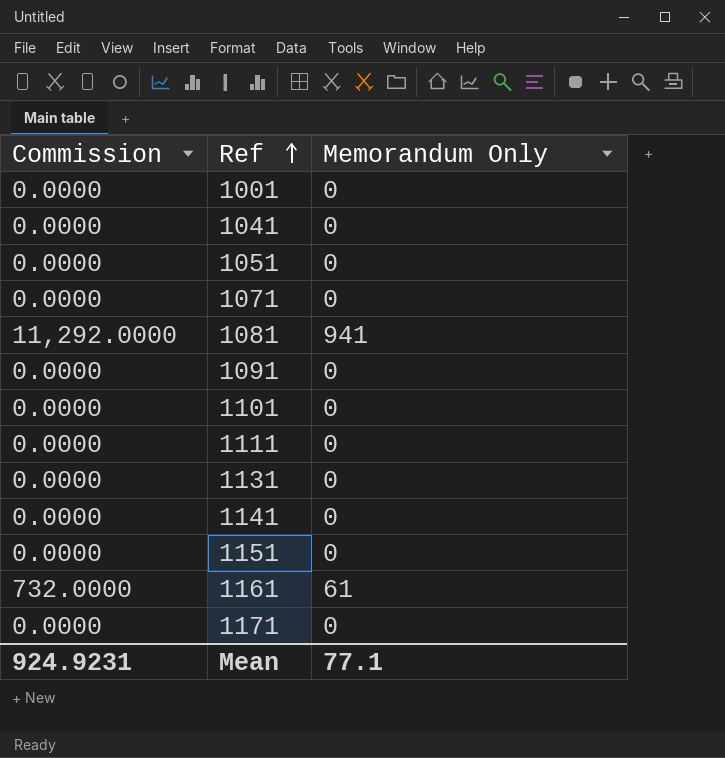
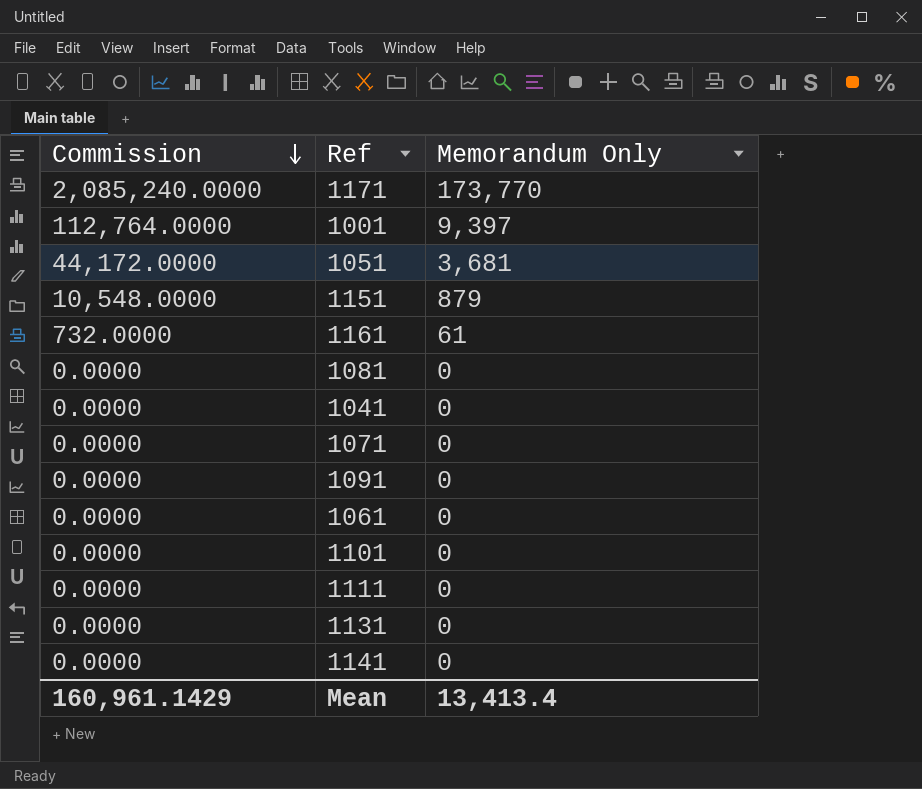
row order: Ref ascending -> Commission descending
1171 | Commission: 0.0000 -> 2,085,240.0000
1171 | Memorandum Only: 0 -> 173,770
1001 | Commission: 0.0000 -> 112,764.0000
1001 | Memorandum Only: 0 -> 9,397
1051 | Commission: 0.0000 -> 44,172.0000
1051 | Memorandum Only: 0 -> 3,681
1151 | Commission: 0.0000 -> 10,548.0000
1151 | Memorandum Only: 0 -> 879
1081 | Commission: 11,292.0000 -> 0.0000
1081 | Memorandum Only: 941 -> 0
row 1061: none -> 0.0000 | 0
Mean | Commission: 924.9231 -> 160,961.1429
Mean | Memorandum Only: 77.1 -> 13,413.4

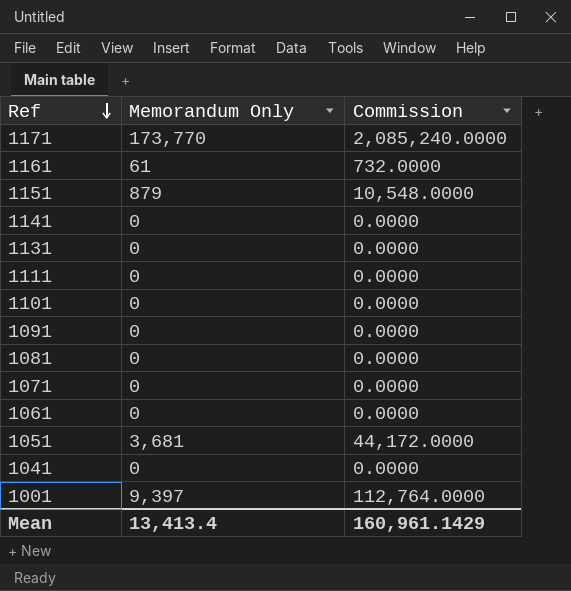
row order: Commission descending -> Ref descending
column Commission | position: 1 -> 3

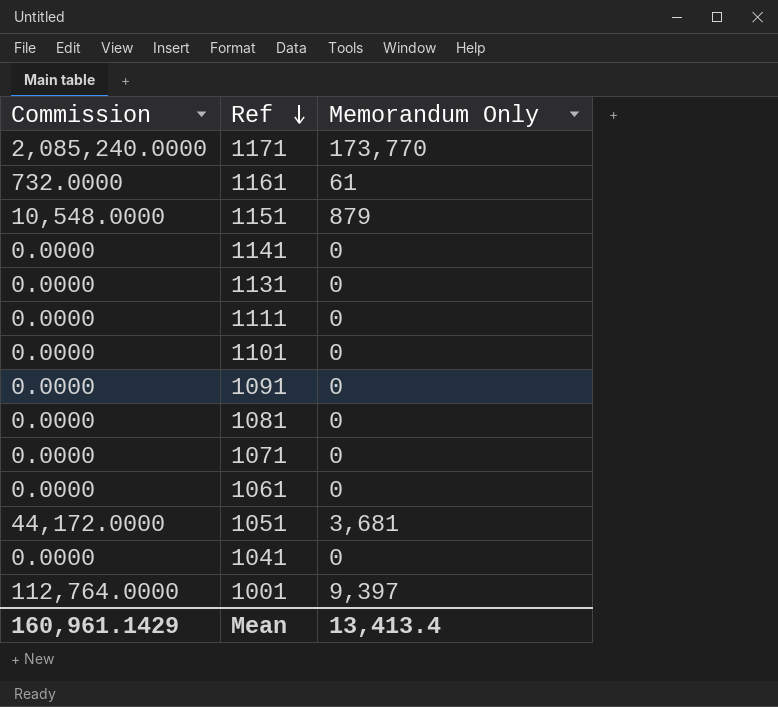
column Commission | position: 3 -> 1

